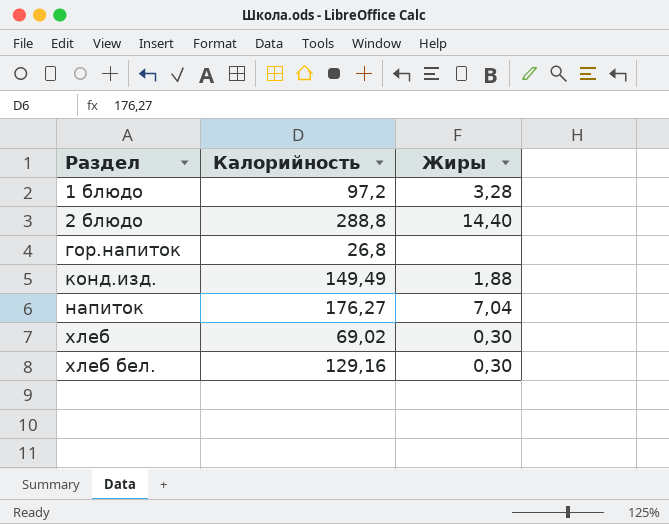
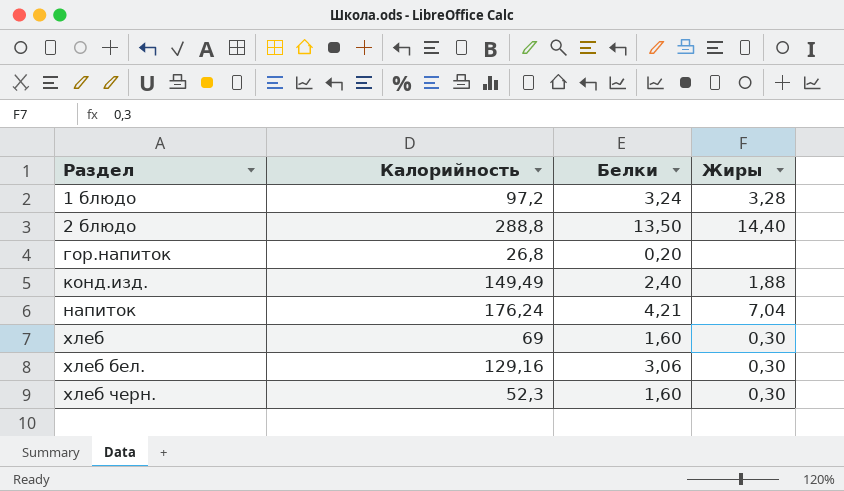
column Белки | position: none -> 3
напиток | Калорийность: 176,27 -> 176,24
хлеб | Калорийность: 69,02 -> 69
row хлеб черн.: none -> 52,3 | 1,60 | 0,30

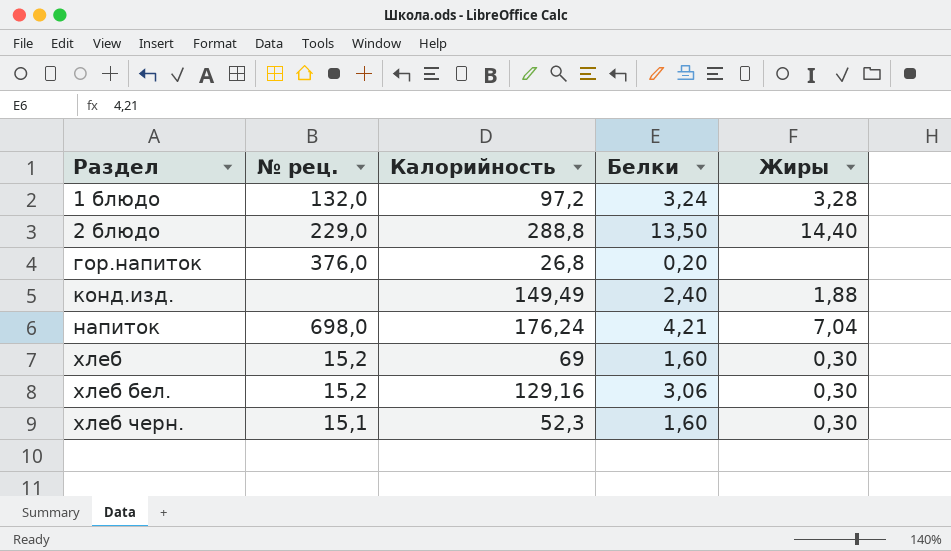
column № рец. | position: none -> 2

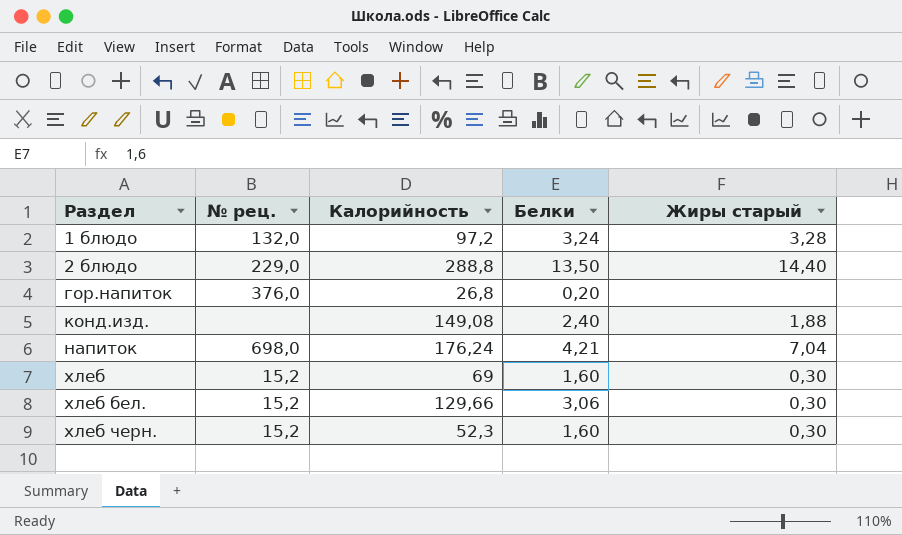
column name: Жиры -> Жиры старый
конд.изд. | Калорийность: 149,49 -> 149,08
хлеб бел. | Калорийность: 129,16 -> 129,66
хлеб черн. | № рец.: 15,1 -> 15,2

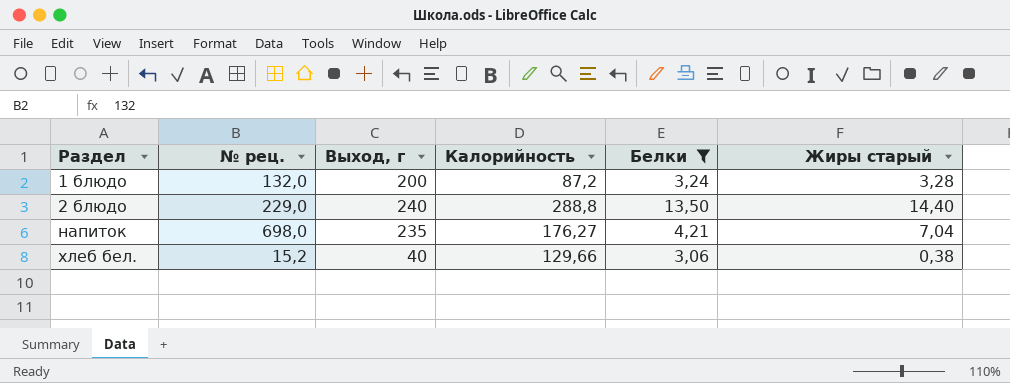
filter: none -> Белки >= 3,06
column Выход, г | position: none -> 3
1 блюдо | Калорийность: 97,2 -> 87,2
напиток | Калорийность: 176,24 -> 176,27
хлеб бел. | Жиры старый: 0,30 -> 0,38

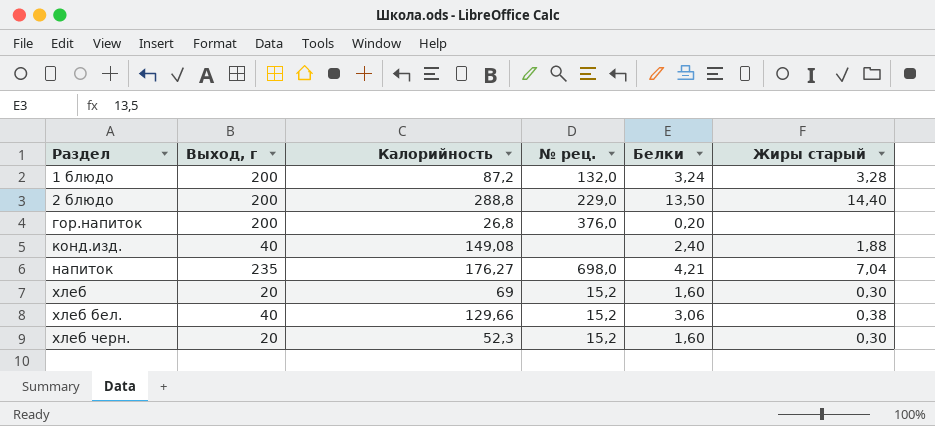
filter: Белки >= 3,06 -> none
column № рец. | position: 2 -> 4
2 блюдо | Выход, г: 240 -> 200

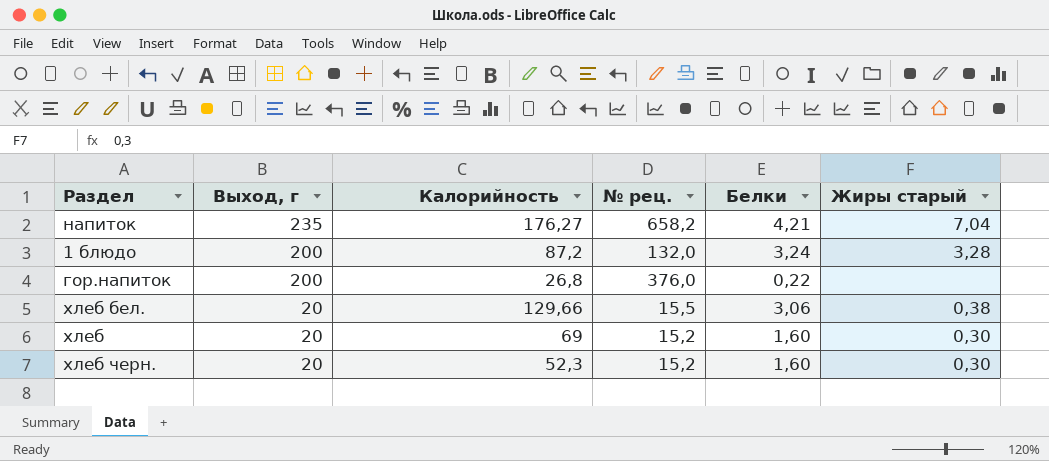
row order: Раздел ascending -> Выход, г descending
row 2 блюдо: 200 | 288,8 | 229,0 | 13,50 | 14,40 -> none
row конд.изд.: 40 | 149,08 | none | 2,40 | 1,88 -> none
напиток | № рец.: 698,0 -> 658,2
гор.напиток | Белки: 0,20 -> 0,22
хлеб бел. | Выход, г: 40 -> 20
хлеб бел. | № рец.: 15,2 -> 15,5

